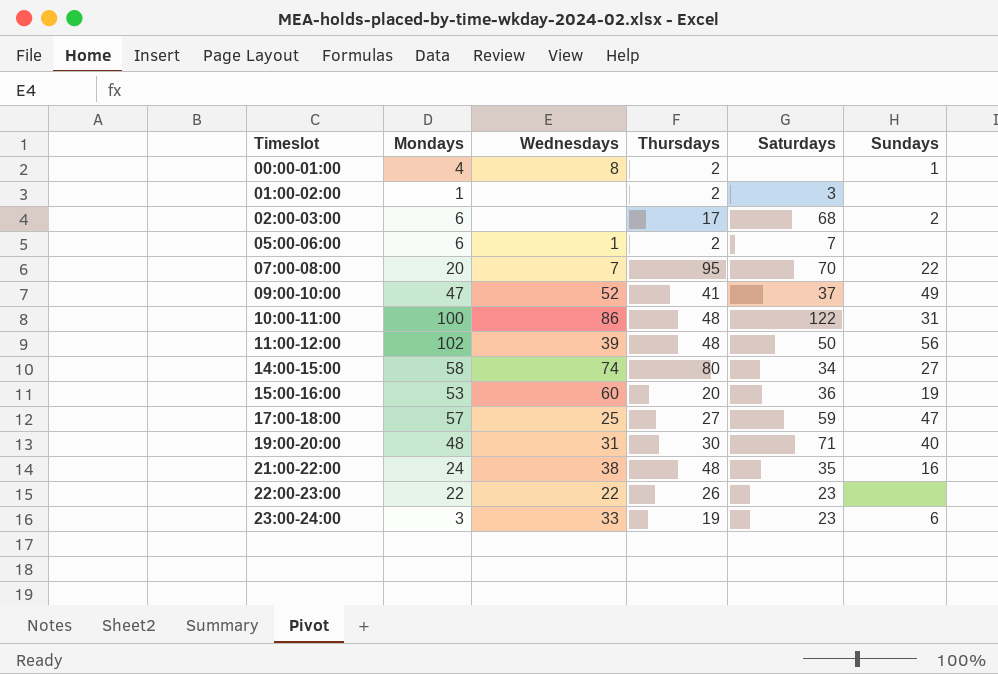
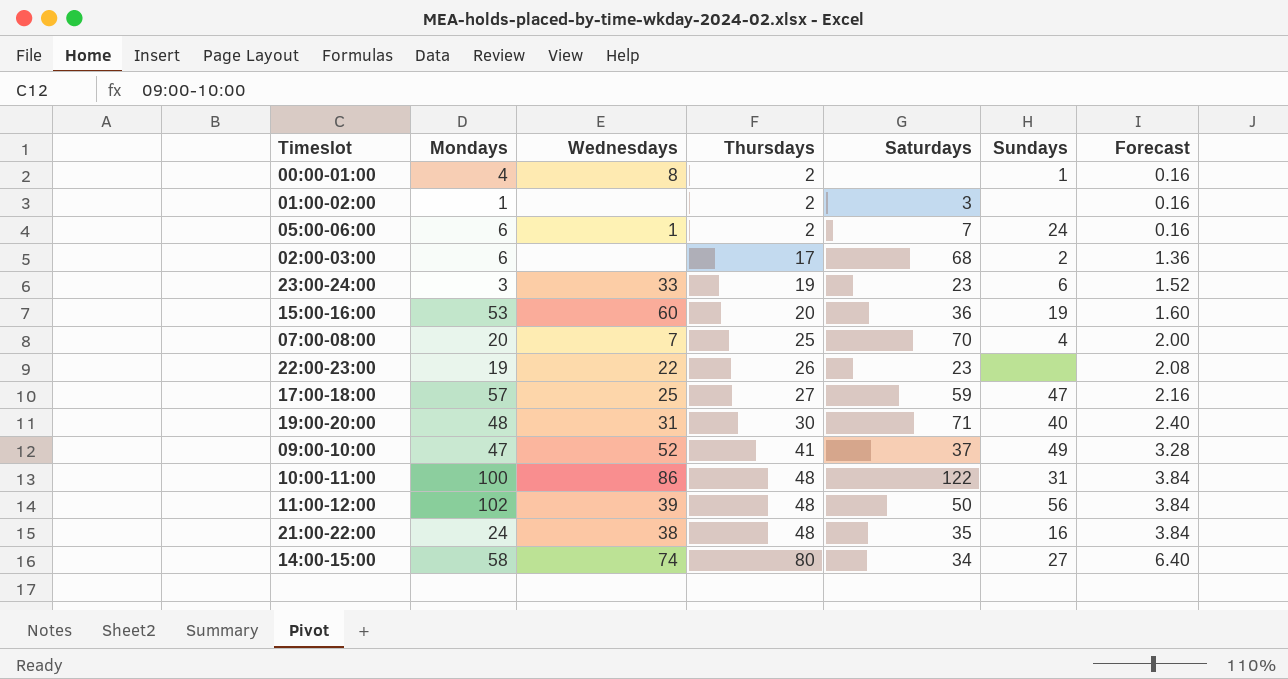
row order: Timeslot ascending -> Thursdays ascending
column Forecast | formula: none -> [Thursdays] * 0.08
05:00-06:00 | Sundays: none -> 24
07:00-08:00 | Thursdays: 95 -> 25
07:00-08:00 | Sundays: 22 -> 4
22:00-23:00 | Mondays: 22 -> 19

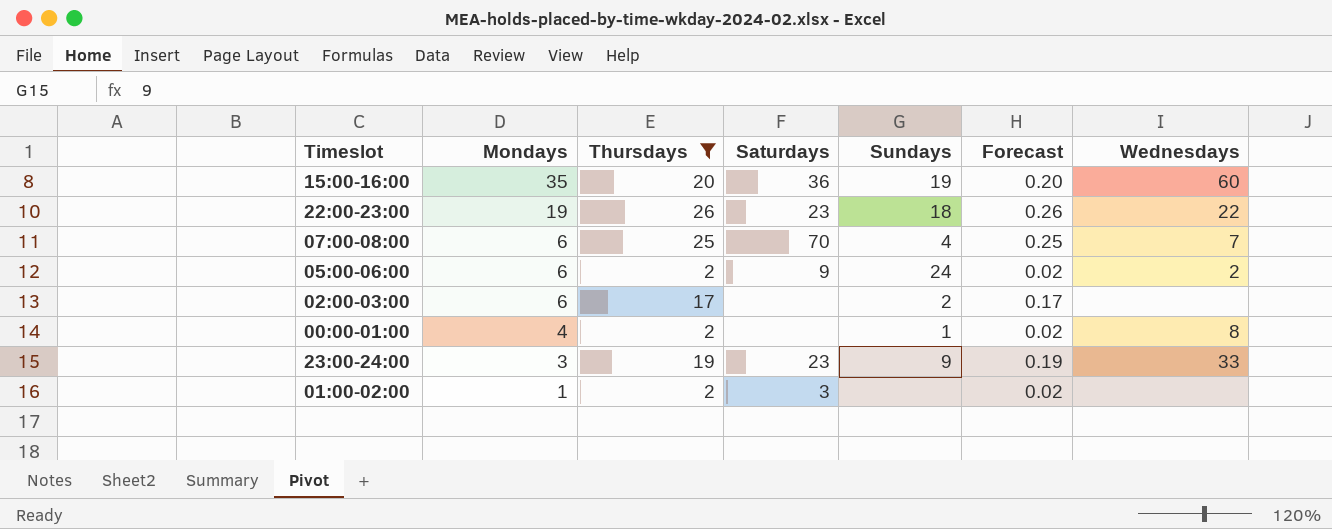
filter: none -> Thursdays <= 26
row order: Thursdays ascending -> Mondays descending
column Forecast | formula: [Thursdays] * 0.08 -> [Thursdays] * 0.01
column Wednesdays | position: 3 -> 7
15:00-16:00 | Mondays: 53 -> 35
22:00-23:00 | Sundays: none -> 18
07:00-08:00 | Mondays: 20 -> 6
05:00-06:00 | Saturdays: 7 -> 9
05:00-06:00 | Wednesdays: 1 -> 2
02:00-03:00 | Saturdays: 68 -> none
23:00-24:00 | Sundays: 6 -> 9

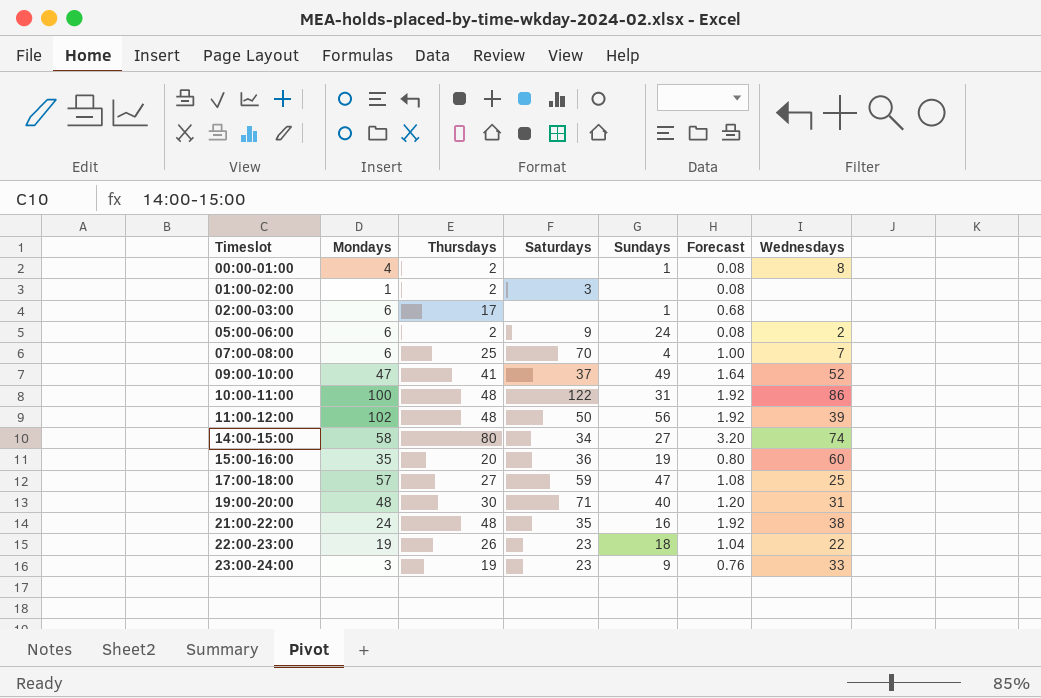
filter: Thursdays <= 26 -> none
row order: Mondays descending -> Timeslot ascending
column Forecast | formula: [Thursdays] * 0.01 -> [Thursdays] * 0.04
02:00-03:00 | Sundays: 2 -> 1

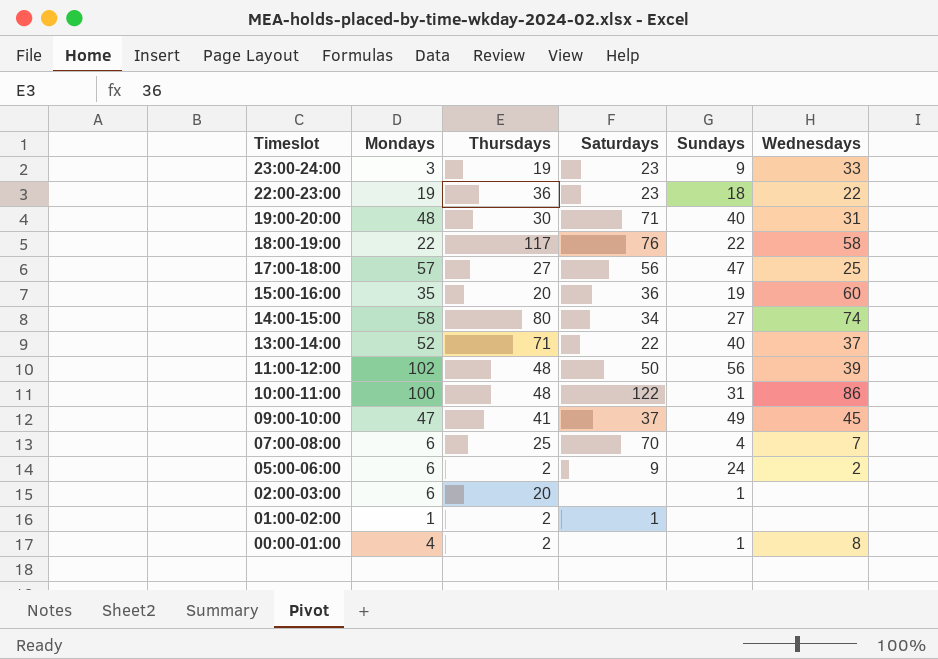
row order: Timeslot ascending -> Timeslot descending
column Forecast | formula: [Thursdays] * 0.04 -> none
row 21:00-22:00: 24 | 48 | 35 | 16 | 1.92 | 38 -> none
22:00-23:00 | Thursdays: 26 -> 36
row 18:00-19:00: none -> 22 | 117 | 76 | 22 | 58
17:00-18:00 | Saturdays: 59 -> 56
row 13:00-14:00: none -> 52 | 71 | 22 | 40 | 37
09:00-10:00 | Wednesdays: 52 -> 45
02:00-03:00 | Thursdays: 17 -> 20
01:00-02:00 | Saturdays: 3 -> 1

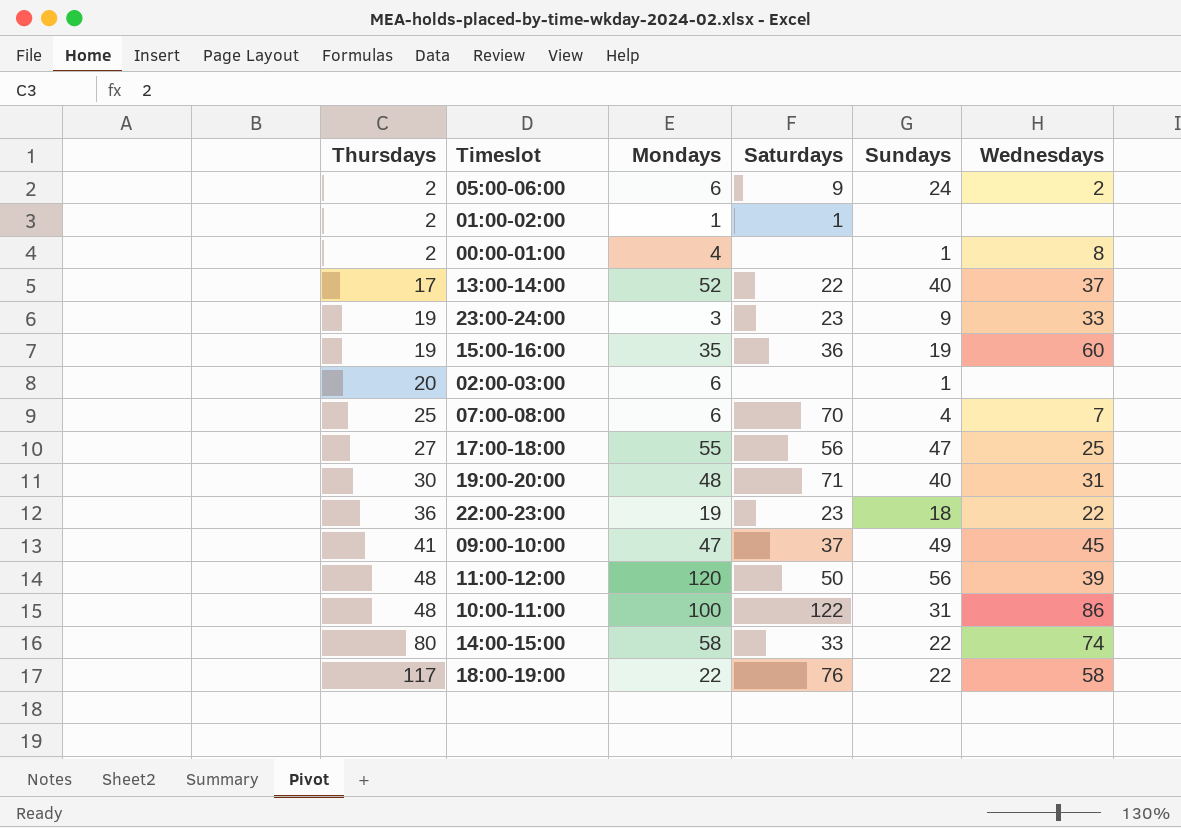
row order: Timeslot descending -> Thursdays ascending
column Thursdays | position: 3 -> 1
13:00-14:00 | Thursdays: 71 -> 17
15:00-16:00 | Thursdays: 20 -> 19
17:00-18:00 | Mondays: 57 -> 55
11:00-12:00 | Mondays: 102 -> 120
14:00-15:00 | Saturdays: 34 -> 33
14:00-15:00 | Sundays: 27 -> 22

